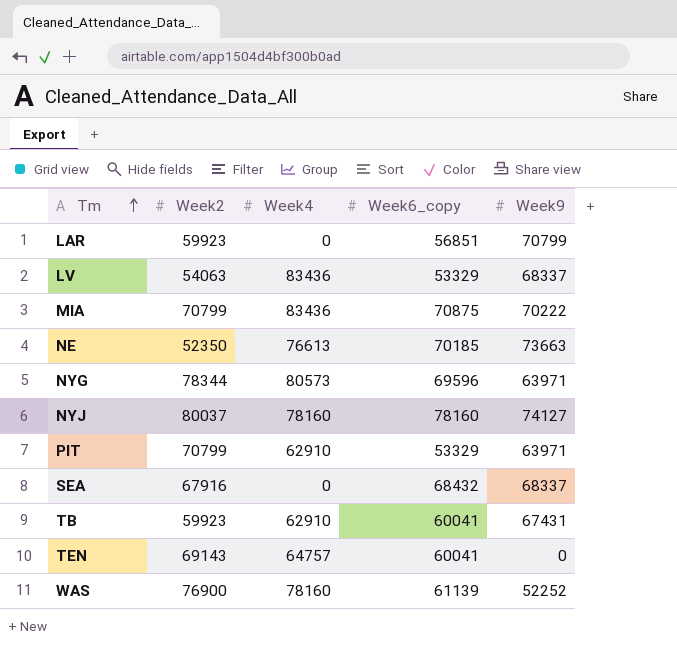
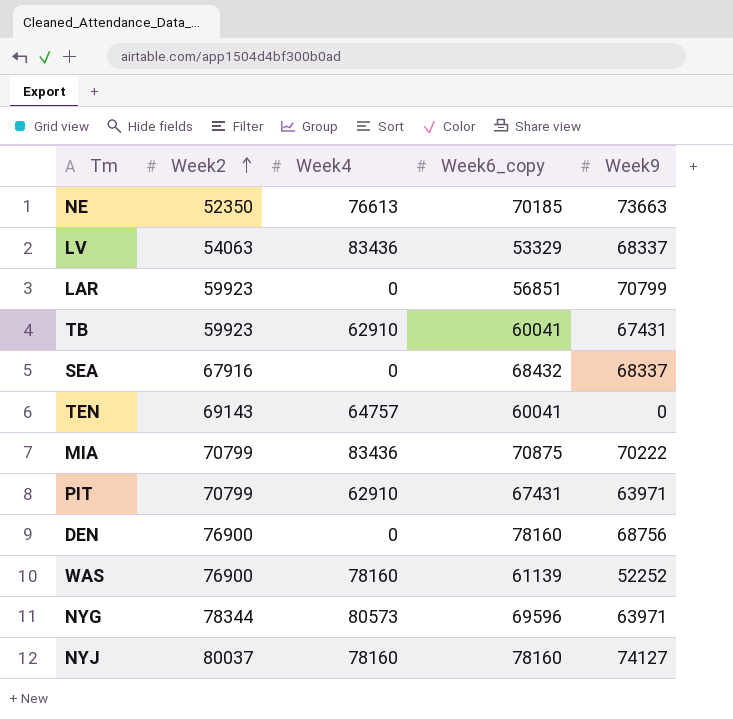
row order: Tm ascending -> Week2 ascending
PIT | Week6_copy: 53329 -> 67431
row DEN: none -> 76900 | 0 | 78160 | 68756

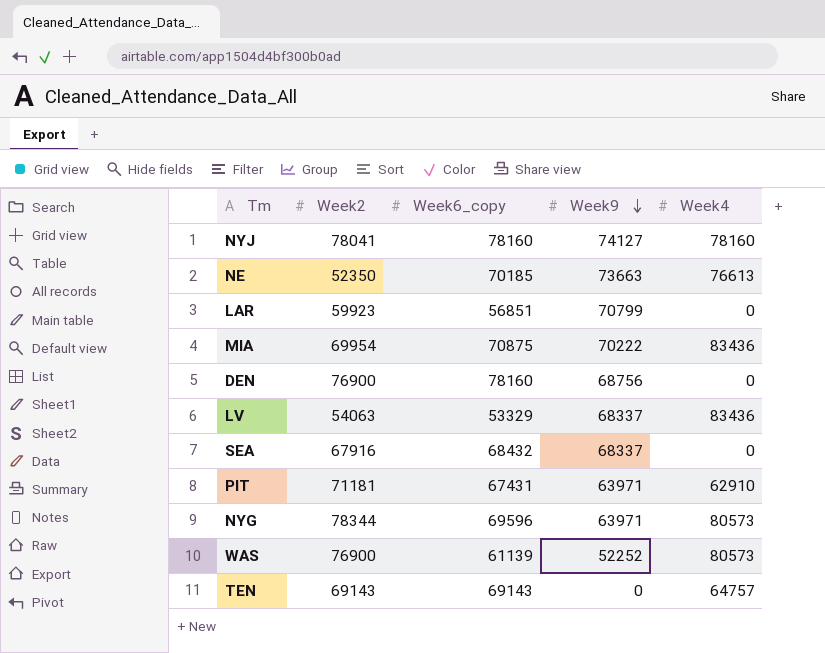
row order: Week2 ascending -> Week9 descending
column Week4 | position: 3 -> 5
row TB: 59923 | 62910 | 60041 | 67431 -> none
NYJ | Week2: 80037 -> 78041
MIA | Week2: 70799 -> 69954
PIT | Week2: 70799 -> 71181
WAS | Week4: 78160 -> 80573
TEN | Week6_copy: 60041 -> 69143

